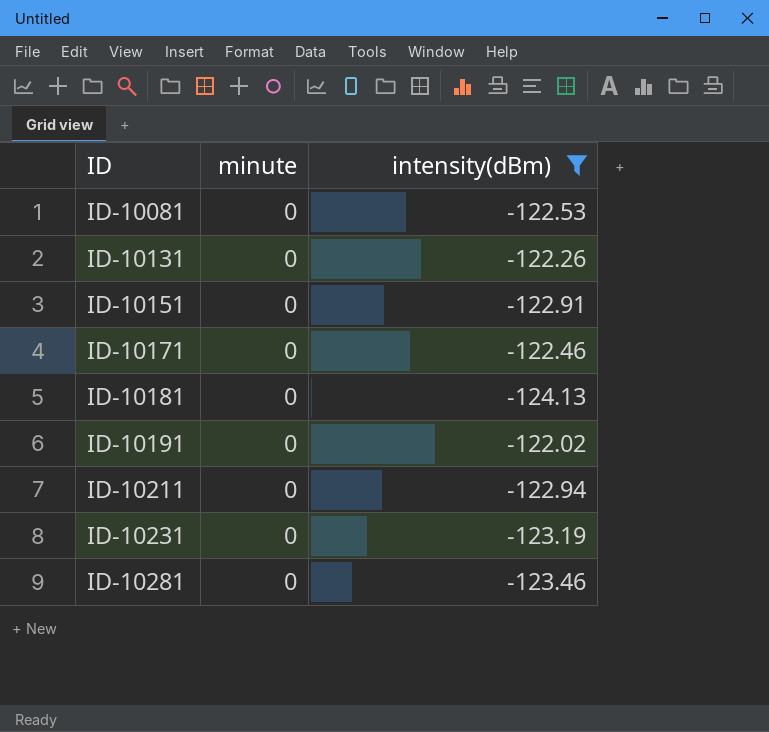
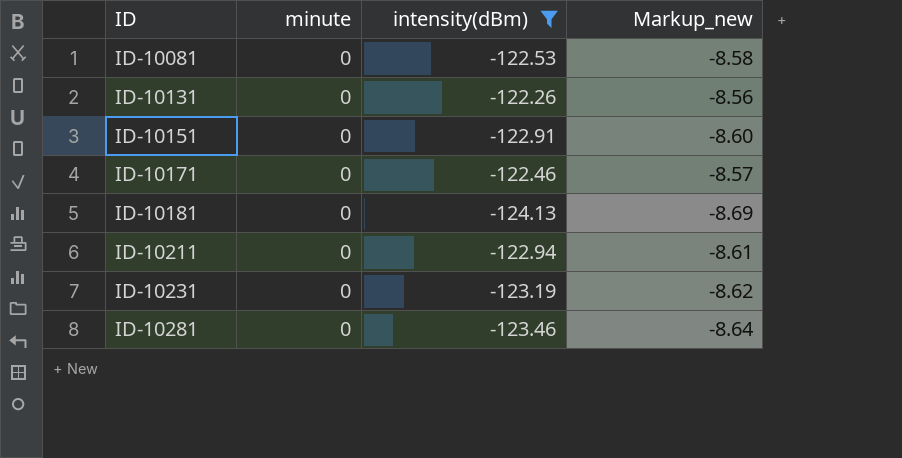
column Markup_new | formula: none -> [intensity(dBm)] * 0.07
row ID-10191: 0 | -122.02 -> none

